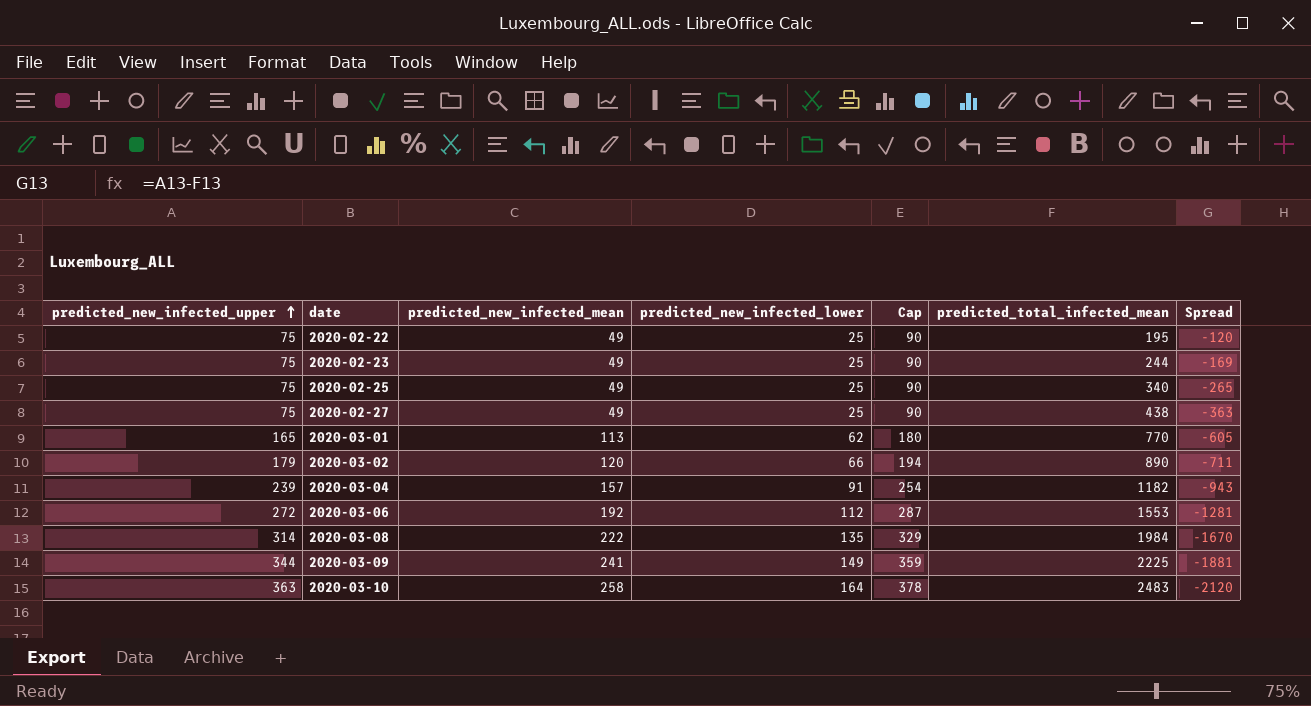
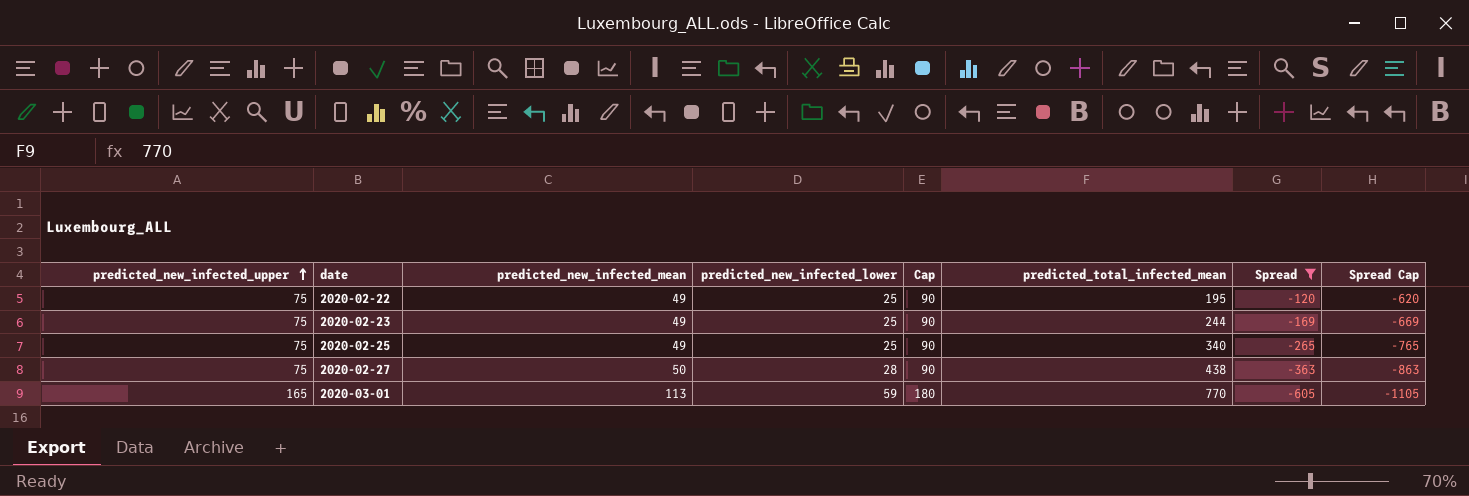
filter: none -> Spread >= -605
column Spread Cap | formula: none -> [Spread] - 500
2020-02-27 | predicted_new_infected_mean: 49 -> 50
2020-02-27 | predicted_new_infected_lower: 25 -> 28
2020-03-01 | predicted_new_infected_lower: 62 -> 59

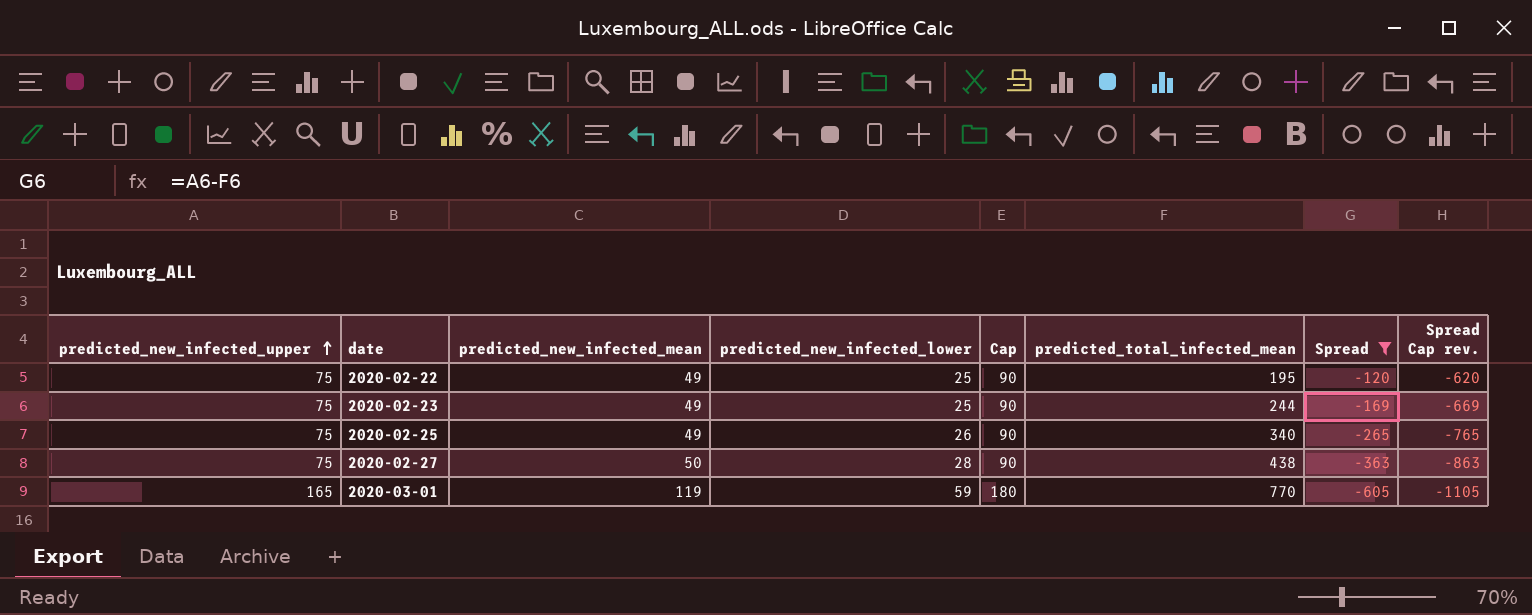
column name: Spread Cap -> Spread Cap rev.
2020-02-25 | predicted_new_infected_lower: 25 -> 26
2020-03-01 | predicted_new_infected_mean: 113 -> 119

